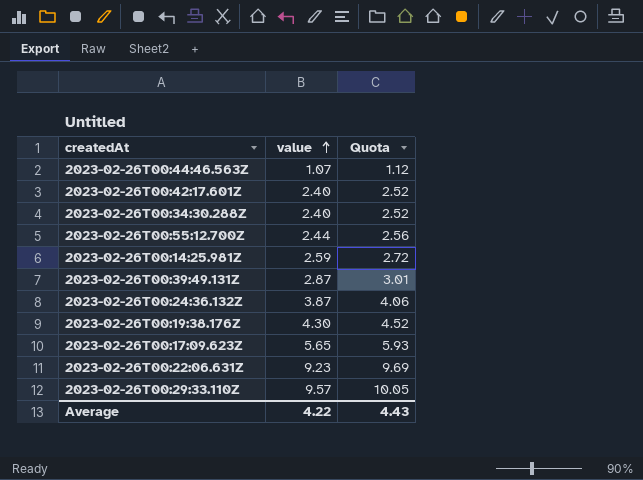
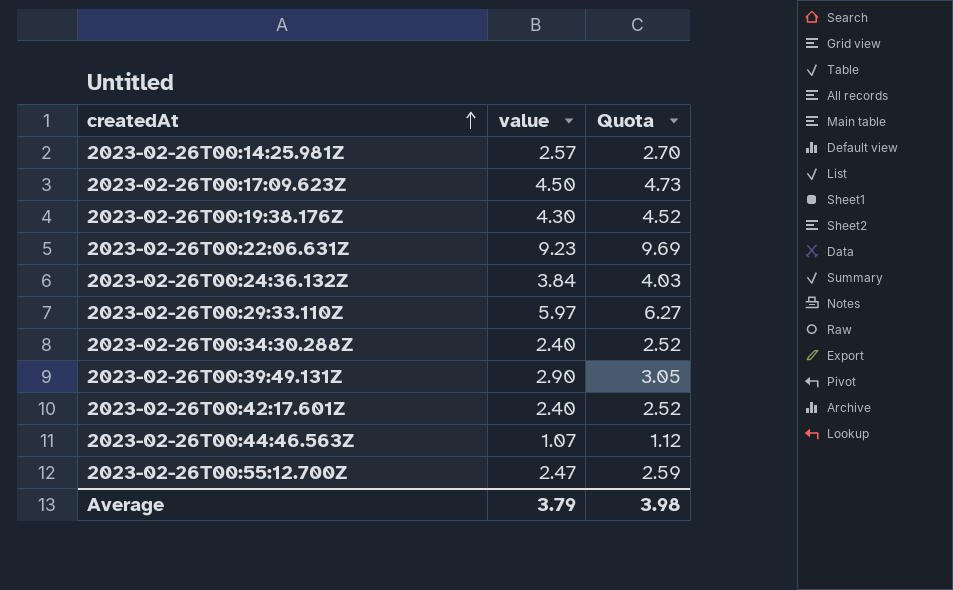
row order: value ascending -> createdAt ascending
2023-02-26T00:14:25.981Z | value: 2.59 -> 2.57
2023-02-26T00:14:25.981Z | Quota: 2.72 -> 2.70
2023-02-26T00:17:09.623Z | value: 5.65 -> 4.50
2023-02-26T00:17:09.623Z | Quota: 5.93 -> 4.73
2023-02-26T00:24:36.132Z | value: 3.87 -> 3.84
2023-02-26T00:24:36.132Z | Quota: 4.06 -> 4.03
2023-02-26T00:29:33.110Z | value: 9.57 -> 5.97
2023-02-26T00:29:33.110Z | Quota: 10.05 -> 6.27
2023-02-26T00:39:49.131Z | value: 2.87 -> 2.90
2023-02-26T00:39:49.131Z | Quota: 3.01 -> 3.05
2023-02-26T00:55:12.700Z | value: 2.44 -> 2.47
2023-02-26T00:55:12.700Z | Quota: 2.56 -> 2.59
Average | value: 4.22 -> 3.79
Average | Quota: 4.43 -> 3.98

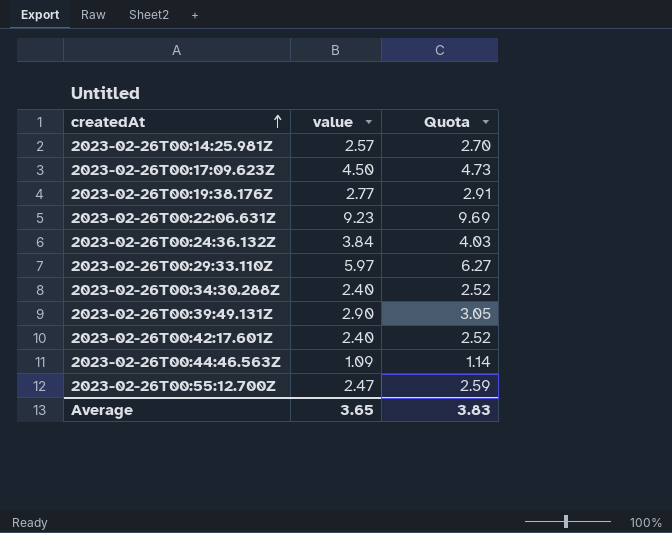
2023-02-26T00:19:38.176Z | value: 4.30 -> 2.77
2023-02-26T00:19:38.176Z | Quota: 4.52 -> 2.91
2023-02-26T00:44:46.563Z | value: 1.07 -> 1.09
2023-02-26T00:44:46.563Z | Quota: 1.12 -> 1.14
Average | value: 3.79 -> 3.65
Average | Quota: 3.98 -> 3.83

